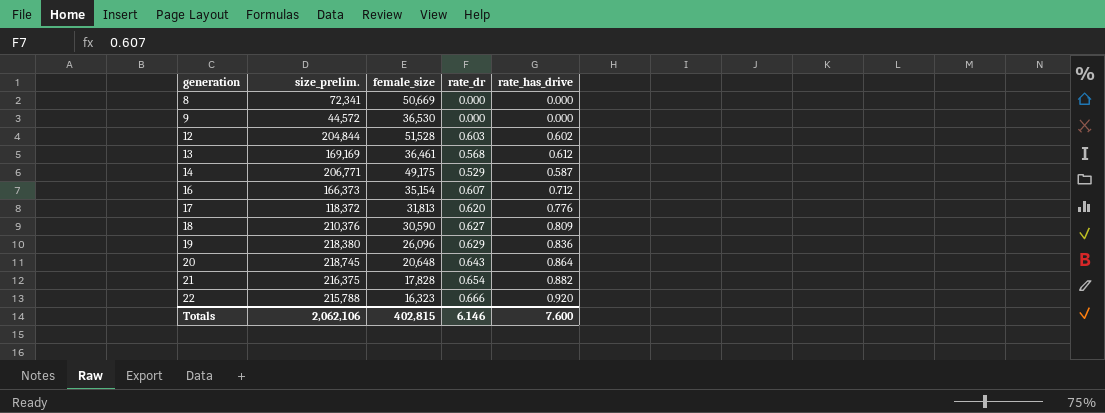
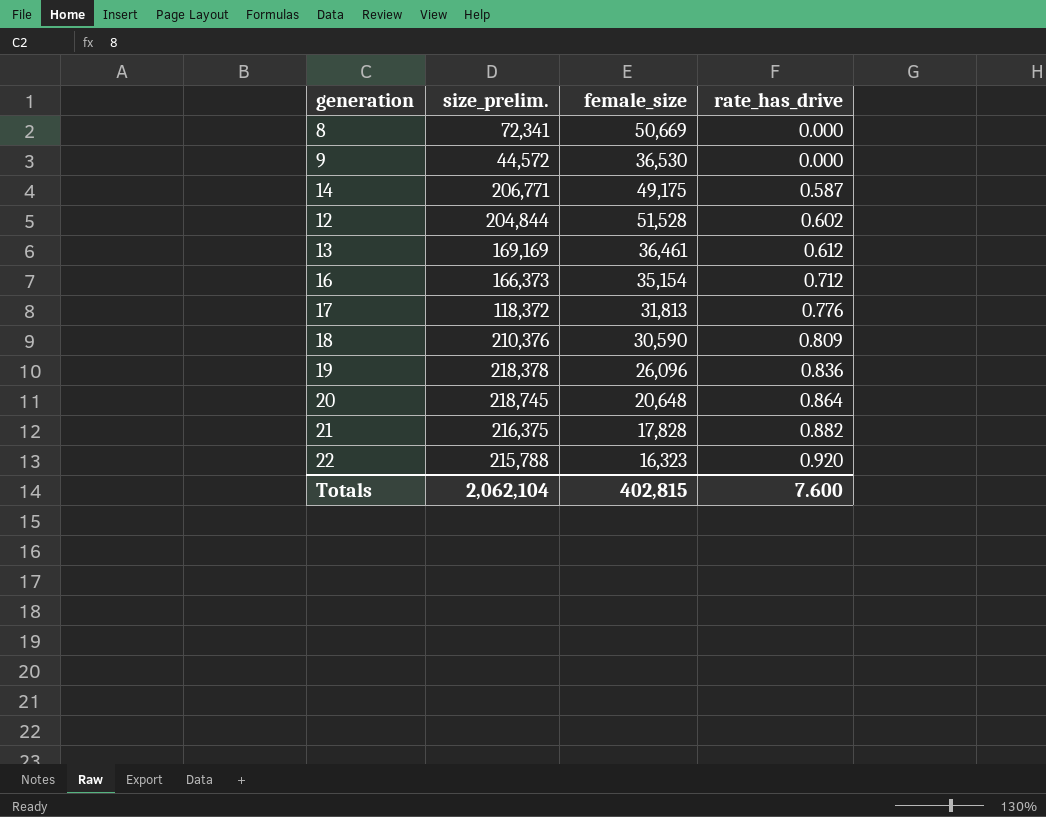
row order: generation ascending -> rate_has_drive ascending
column rate_dr | position: 4 -> none
19 | size_prelim.: 218,380 -> 218,378
Totals | size_prelim.: 2,062,106 -> 2,062,104

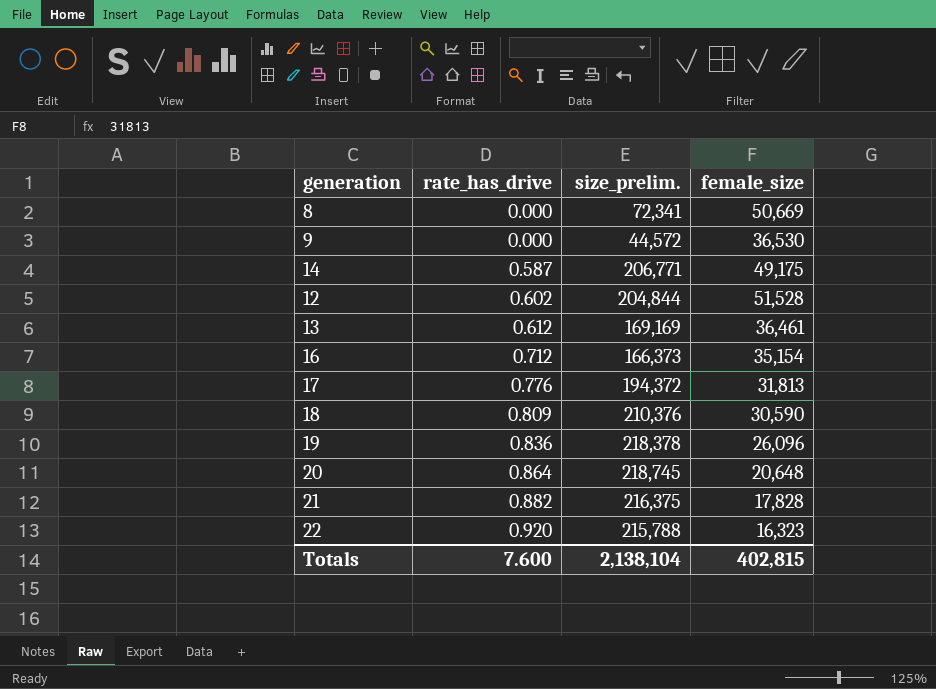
column rate_has_drive | position: 4 -> 2
17 | size_prelim.: 118,372 -> 194,372
Totals | size_prelim.: 2,062,104 -> 2,138,104

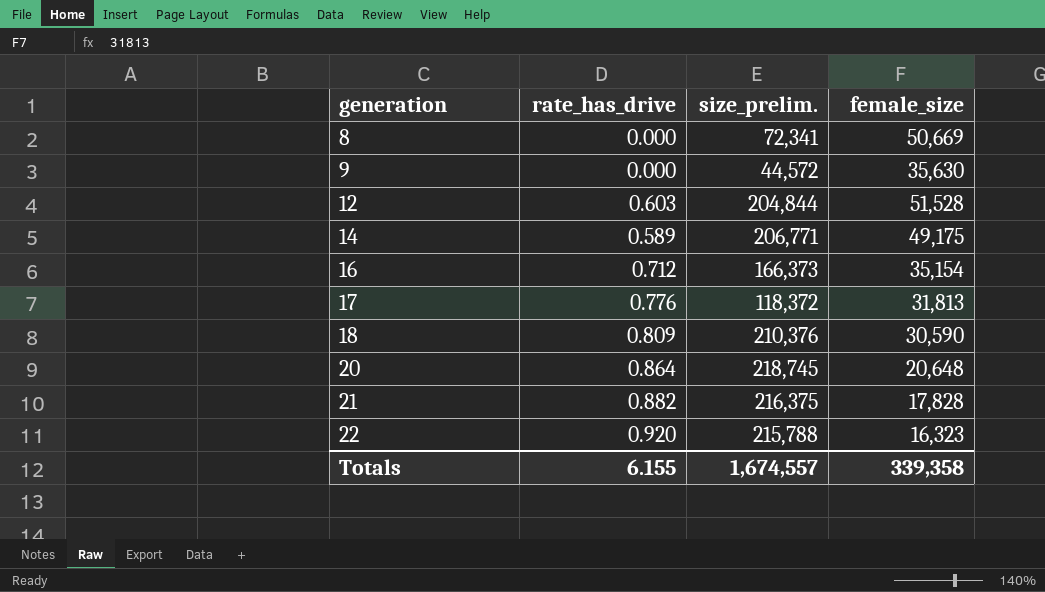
row order: rate_has_drive ascending -> generation ascending
row 13: 0.612 | 169,169 | 36,461 -> none
row 19: 0.836 | 218,378 | 26,096 -> none
9 | female_size: 36,530 -> 35,630
12 | rate_has_drive: 0.602 -> 0.603
14 | rate_has_drive: 0.587 -> 0.589
17 | size_prelim.: 194,372 -> 118,372
Totals | rate_has_drive: 7.600 -> 6.155
Totals | size_prelim.: 2,138,104 -> 1,674,557
Totals | female_size: 402,815 -> 339,358

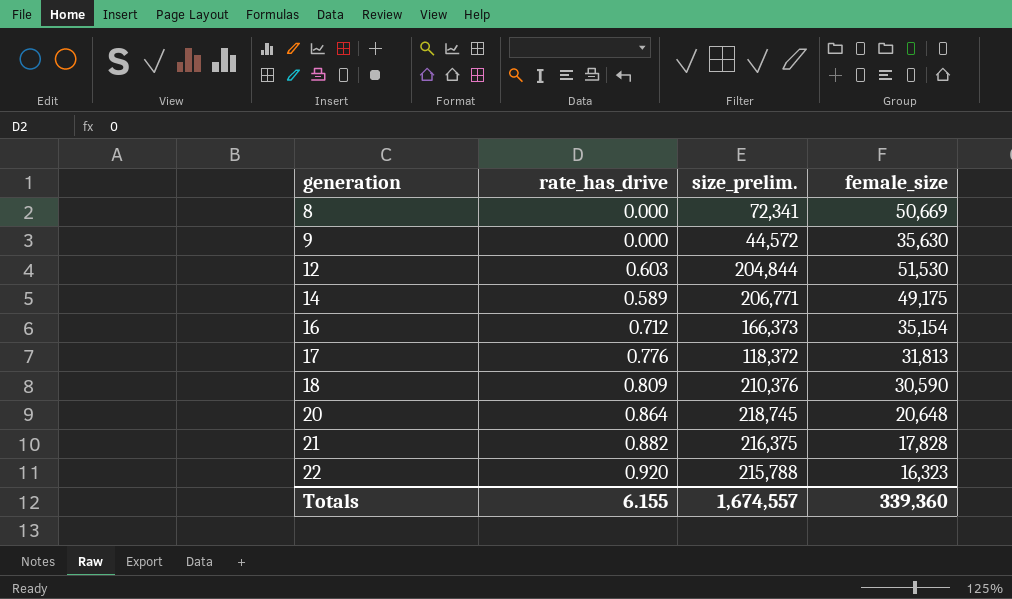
12 | female_size: 51,528 -> 51,530
Totals | female_size: 339,358 -> 339,360

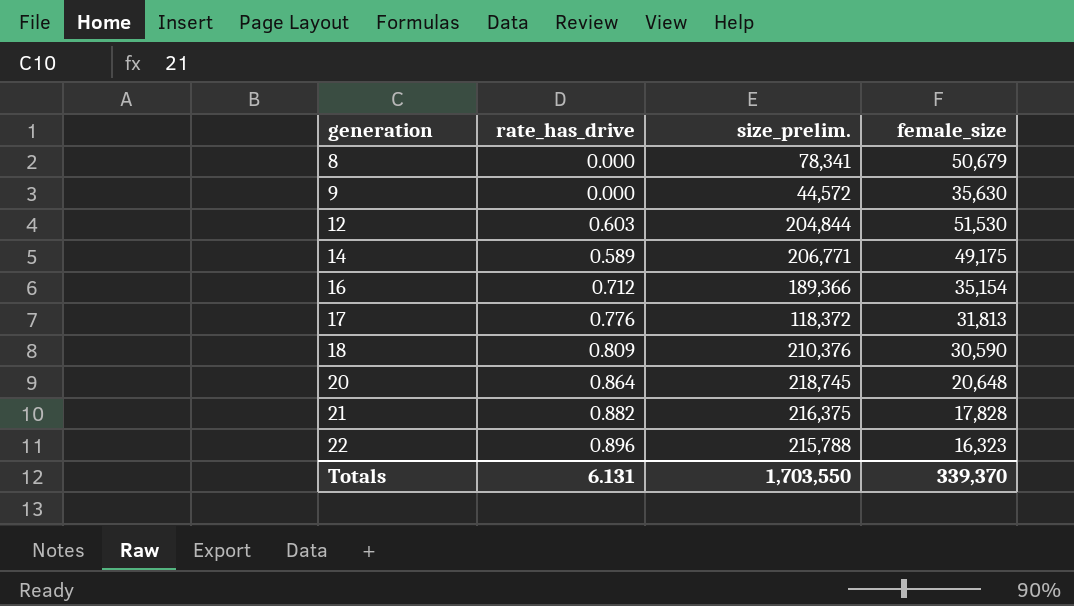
8 | size_prelim.: 72,341 -> 78,341
8 | female_size: 50,669 -> 50,679
16 | size_prelim.: 166,373 -> 189,366
22 | rate_has_drive: 0.920 -> 0.896
Totals | rate_has_drive: 6.155 -> 6.131
Totals | size_prelim.: 1,674,557 -> 1,703,550
Totals | female_size: 339,360 -> 339,370

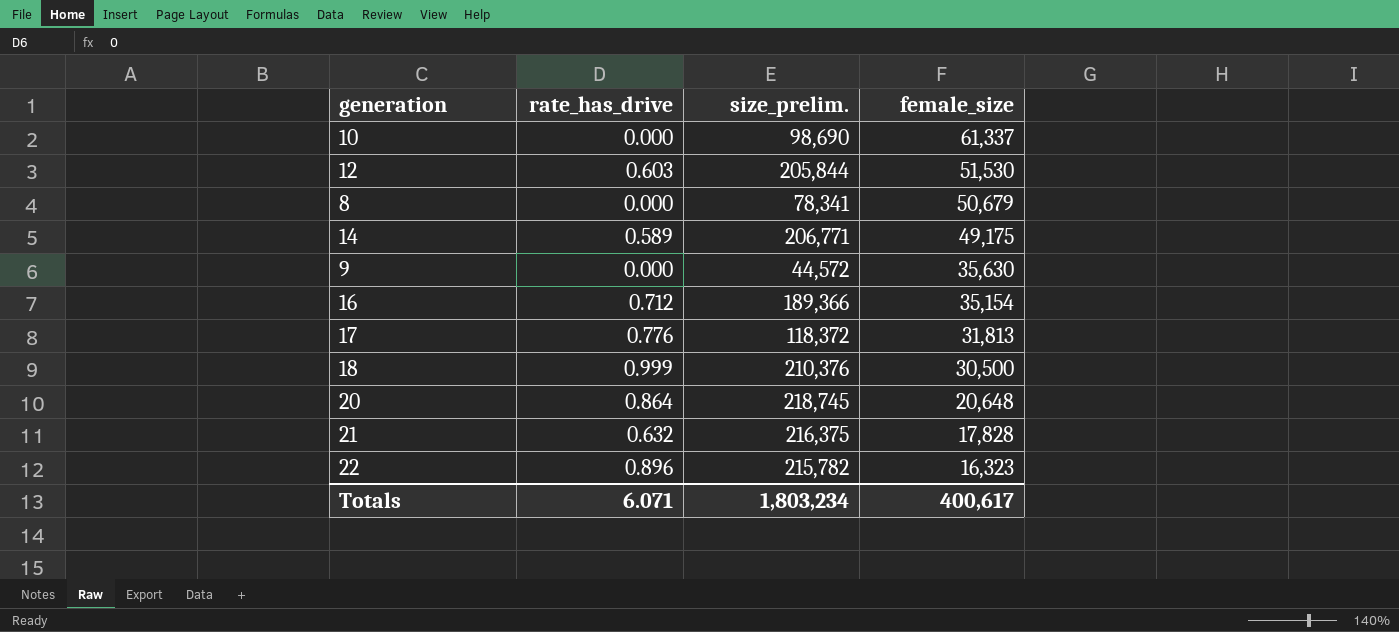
row order: generation ascending -> female_size descending
row 10: none -> 0.000 | 98,690 | 61,337
12 | size_prelim.: 204,844 -> 205,844
18 | rate_has_drive: 0.809 -> 0.999
18 | female_size: 30,590 -> 30,500
21 | rate_has_drive: 0.882 -> 0.632
22 | size_prelim.: 215,788 -> 215,782
Totals | rate_has_drive: 6.131 -> 6.071
Totals | size_prelim.: 1,703,550 -> 1,803,234
Totals | female_size: 339,370 -> 400,617

